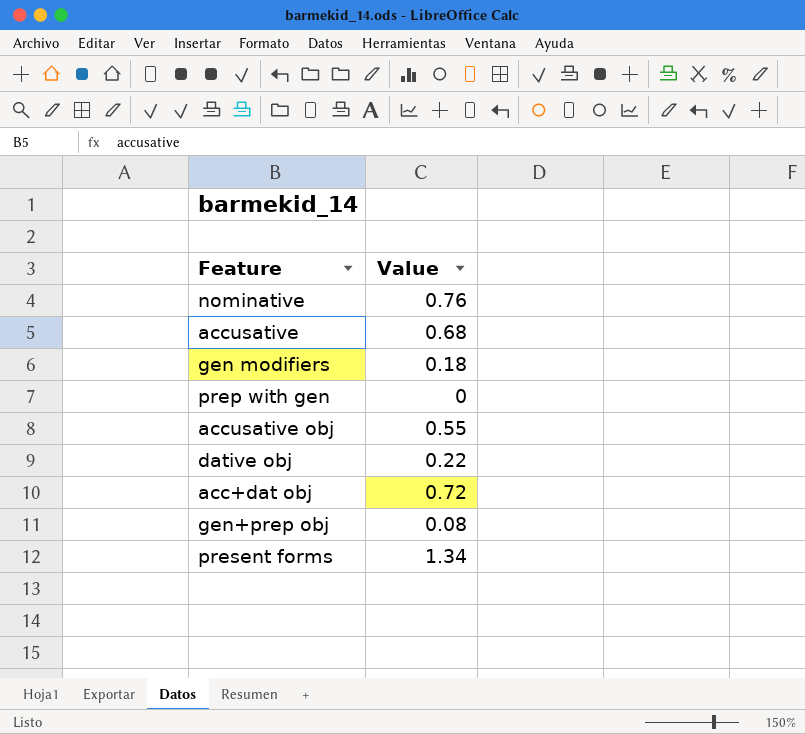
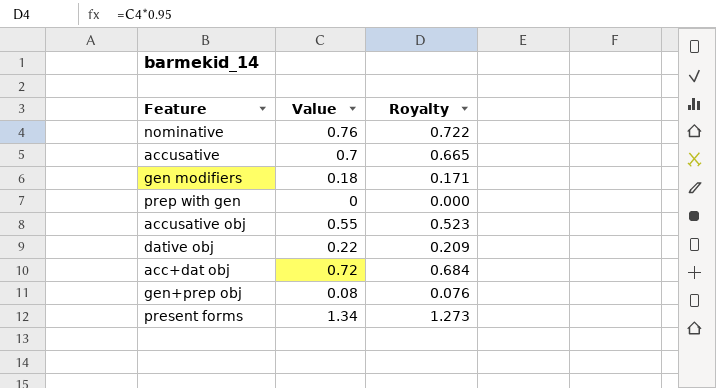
column Royalty | formula: none -> [Value] * 0.95
accusative | Value: 0.68 -> 0.7

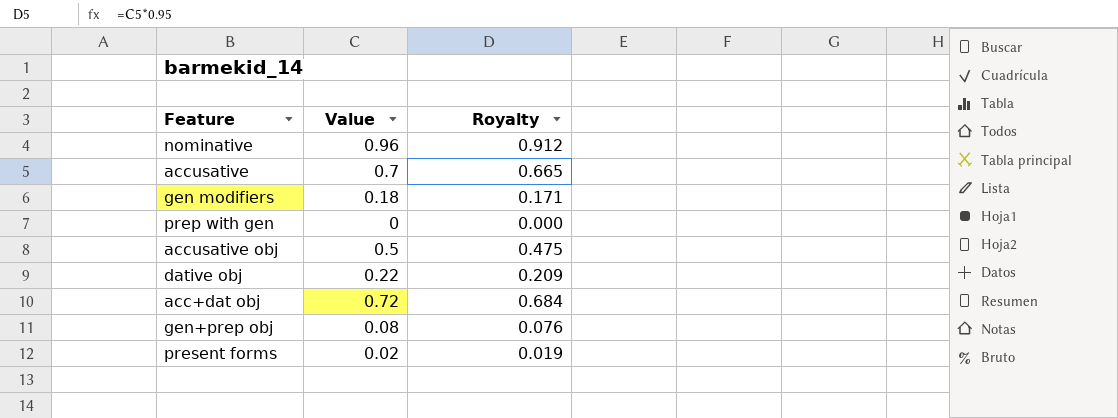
nominative | Value: 0.76 -> 0.96
nominative | Royalty: 0.722 -> 0.912
accusative obj | Value: 0.55 -> 0.5
accusative obj | Royalty: 0.523 -> 0.475
present forms | Value: 1.34 -> 0.02
present forms | Royalty: 1.273 -> 0.019

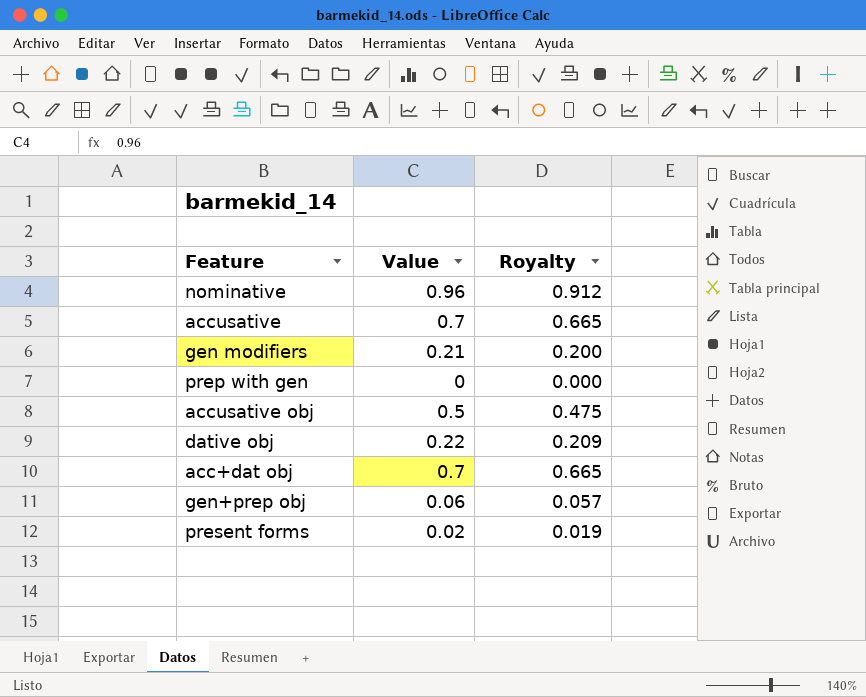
gen modifiers | Value: 0.18 -> 0.21
gen modifiers | Royalty: 0.171 -> 0.200
acc+dat obj | Value: 0.72 -> 0.7
acc+dat obj | Royalty: 0.684 -> 0.665
gen+prep obj | Value: 0.08 -> 0.06
gen+prep obj | Royalty: 0.076 -> 0.057

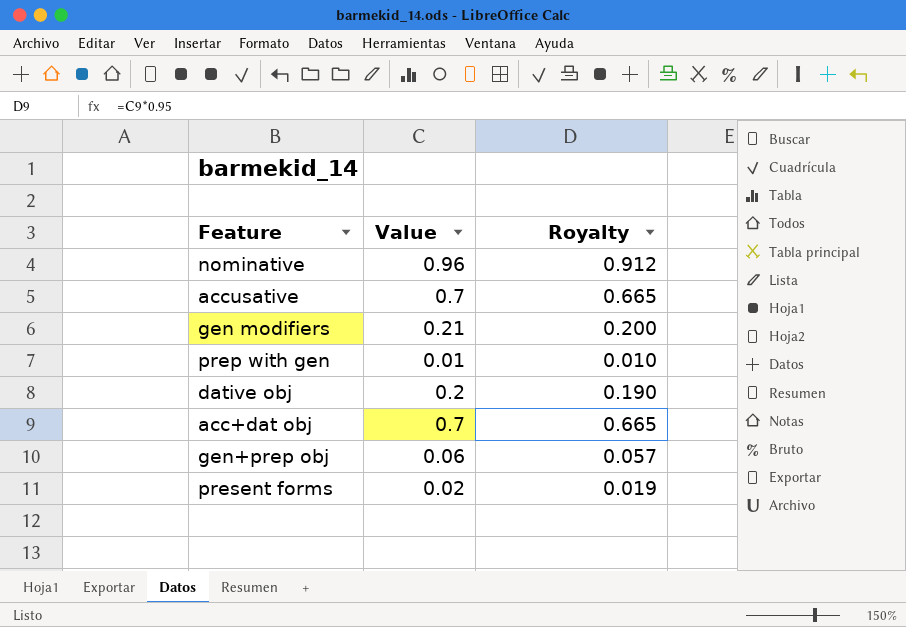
row accusative obj: 0.5 | 0.475 -> none
prep with gen | Value: 0 -> 0.01
prep with gen | Royalty: 0.000 -> 0.010
dative obj | Value: 0.22 -> 0.2
dative obj | Royalty: 0.209 -> 0.190

